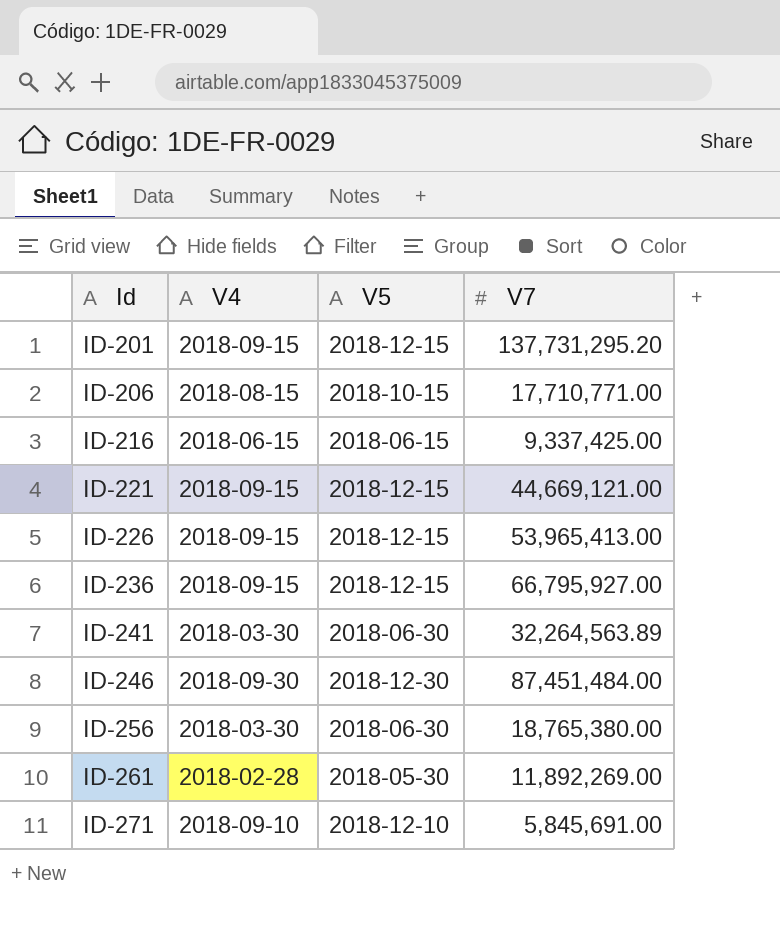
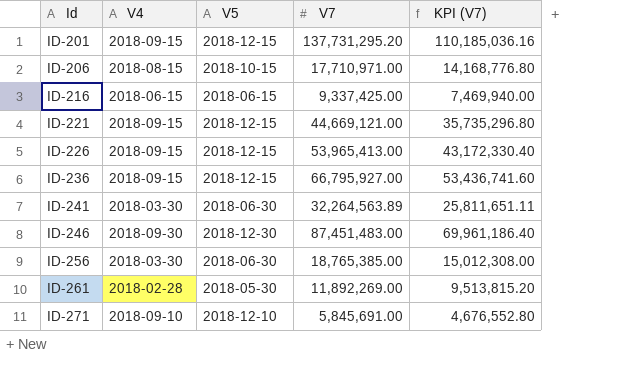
column KPI (V7) | formula: none -> [V7] * 0.8
ID-206 | V7: 17,710,771.00 -> 17,710,971.00
ID-246 | V7: 87,451,484.00 -> 87,451,483.00
ID-256 | V7: 18,765,380.00 -> 18,765,385.00

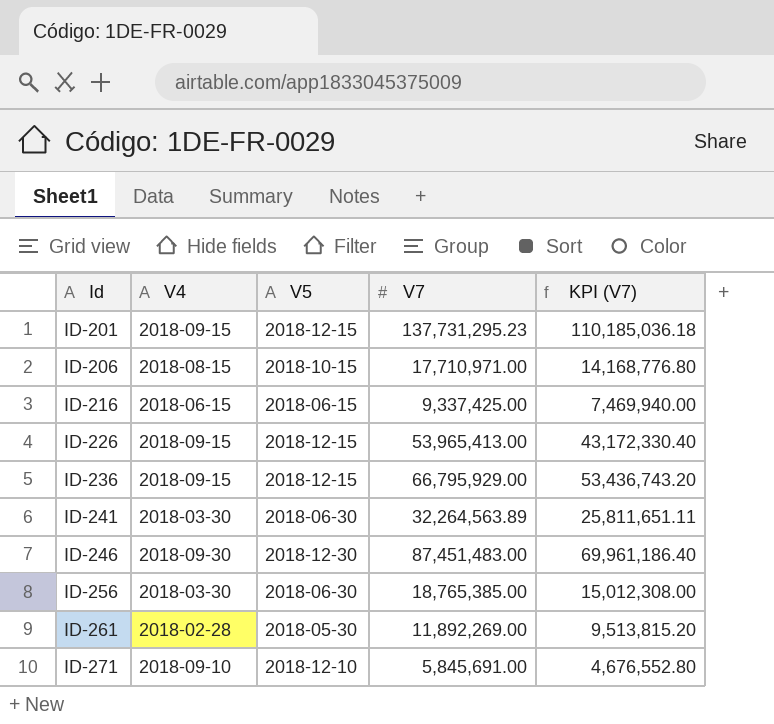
row ID-221: 2018-09-15 | 2018-12-15 | 44,669,121.00 | 35,735,296.80 -> none
ID-201 | V7: 137,731,295.20 -> 137,731,295.23
ID-201 | KPI (V7): 110,185,036.16 -> 110,185,036.18
ID-236 | V7: 66,795,927.00 -> 66,795,929.00
ID-236 | KPI (V7): 53,436,741.60 -> 53,436,743.20

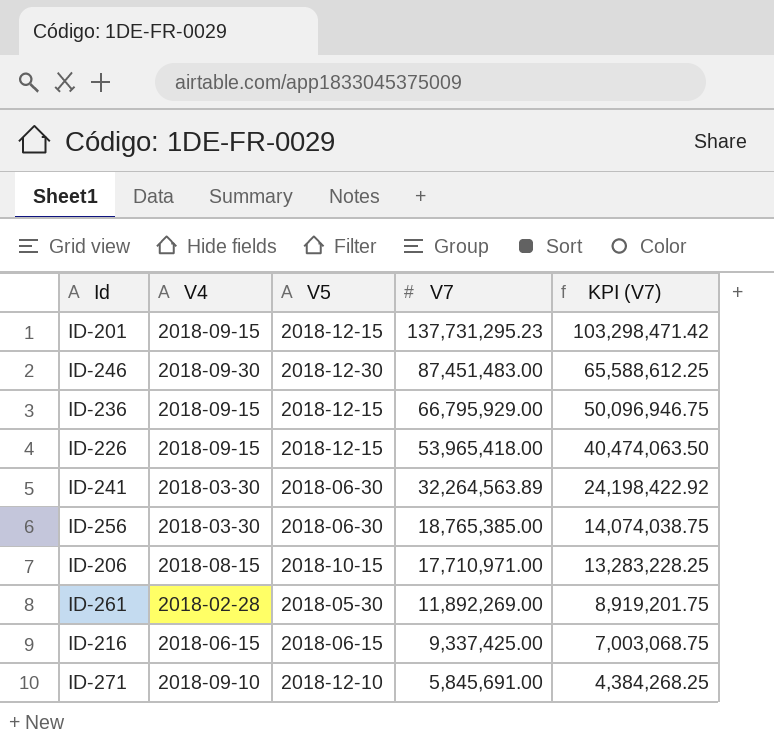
row order: Id ascending -> V7 descending
column KPI (V7) | formula: [V7] * 0.8 -> [V7] * 0.75
ID-226 | V7: 53,965,413.00 -> 53,965,418.00

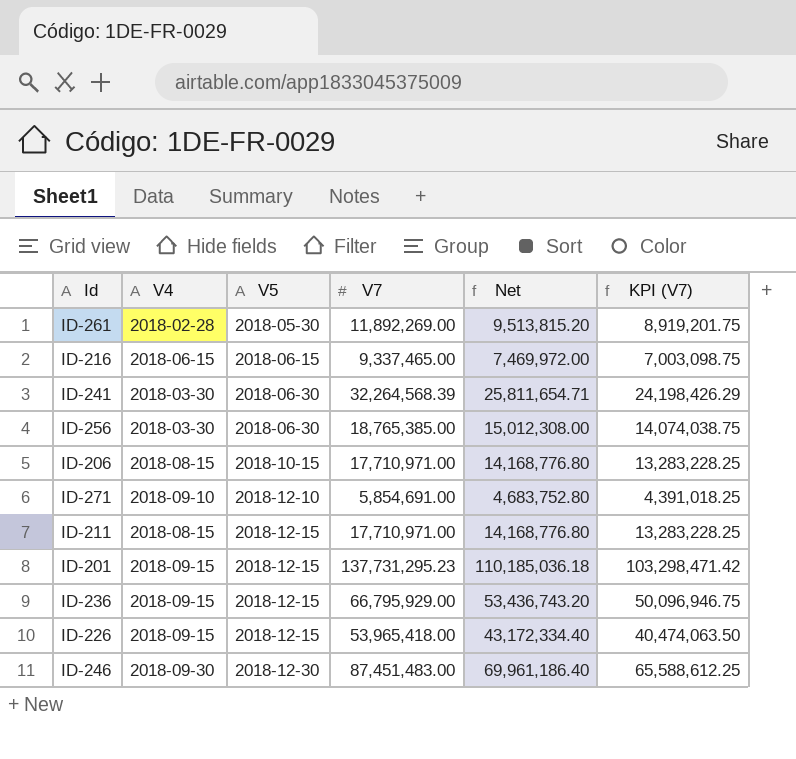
row order: V7 descending -> V5 ascending
column Net | formula: none -> [V7] * 0.8
ID-216 | V7: 9,337,425.00 -> 9,337,465.00
ID-216 | KPI (V7): 7,003,068.75 -> 7,003,098.75
ID-241 | V7: 32,264,563.89 -> 32,264,568.39
ID-241 | KPI (V7): 24,198,422.92 -> 24,198,426.29
ID-271 | V7: 5,845,691.00 -> 5,854,691.00
ID-271 | KPI (V7): 4,384,268.25 -> 4,391,018.25
row ID-211: none -> 2018-08-15 | 2018-12-15 | 17,710,971.00 | 14,168,776.80 | 13,283,228.25

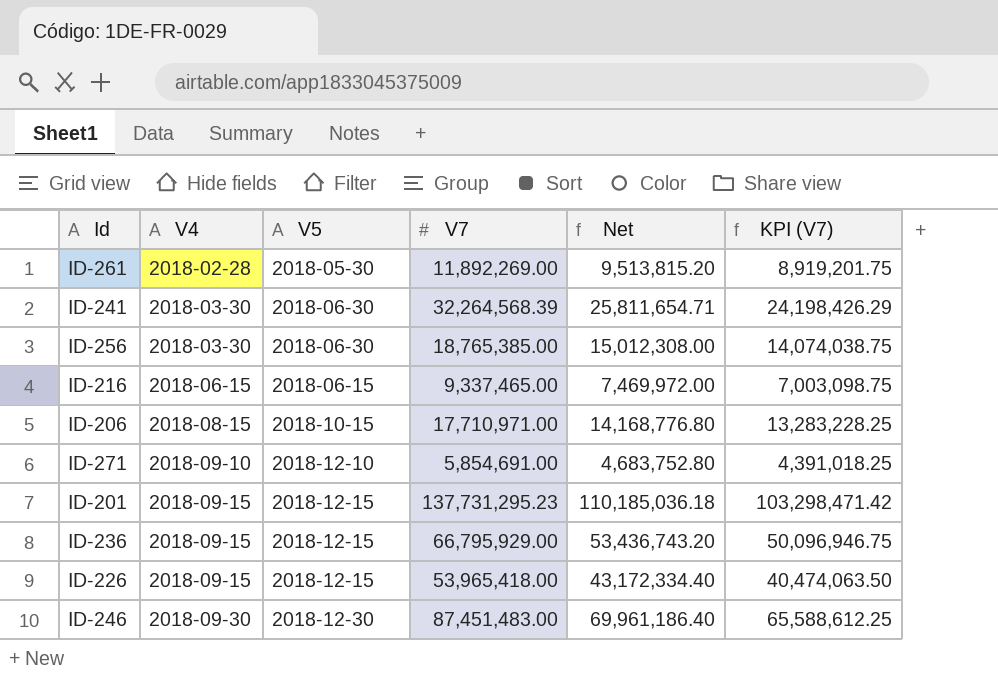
row order: V5 ascending -> V4 ascending
row ID-211: 2018-08-15 | 2018-12-15 | 17,710,971.00 | 14,168,776.80 | 13,283,228.25 -> none

